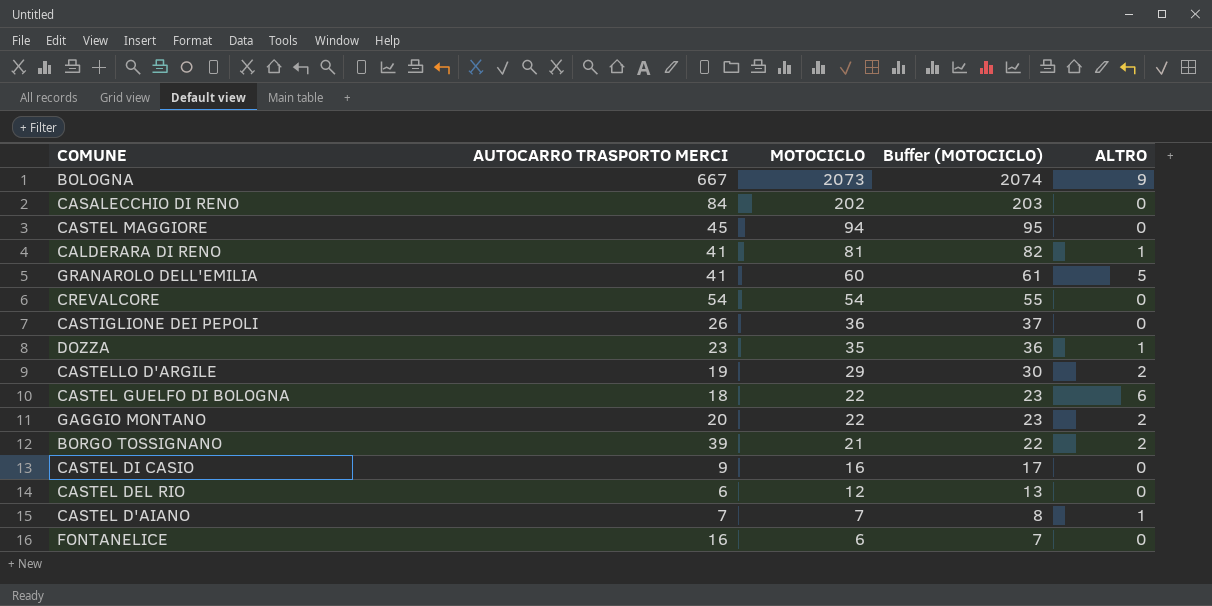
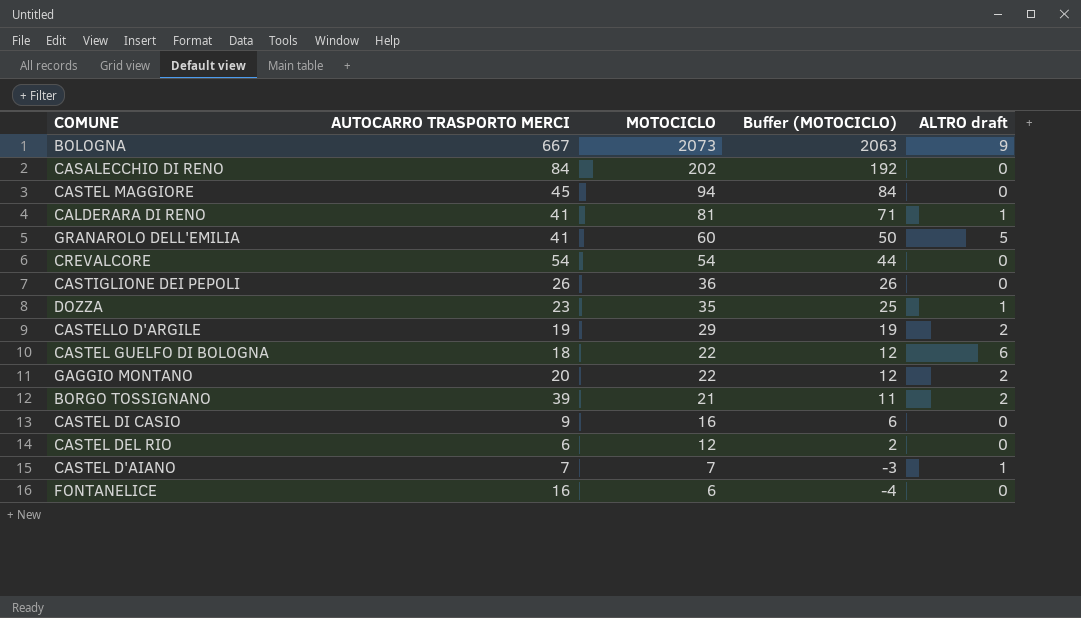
column Buffer (MOTOCICLO) | formula: [MOTOCICLO] + 1 -> [MOTOCICLO] - 10
column name: ALTRO -> ALTRO draft

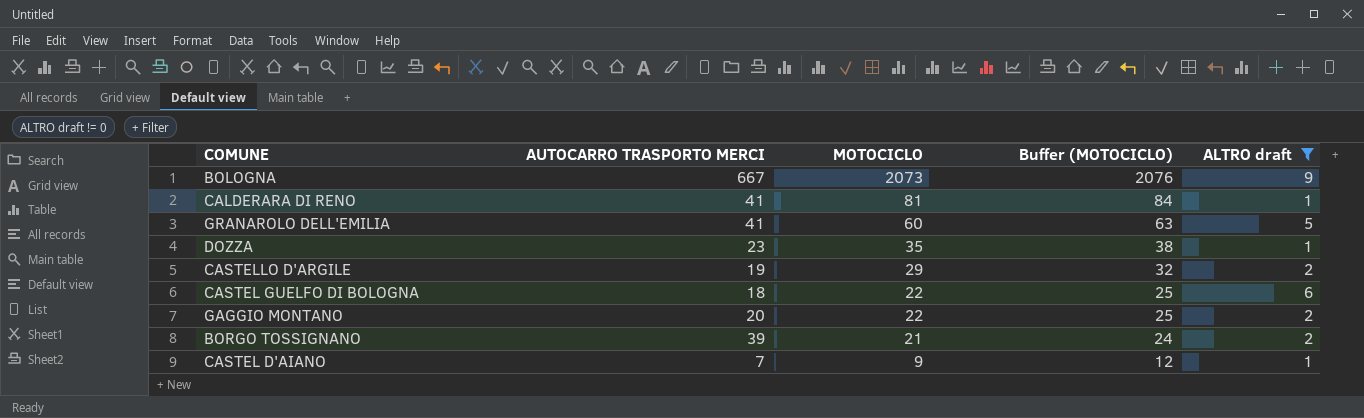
filter: none -> ALTRO draft != 0
column Buffer (MOTOCICLO) | formula: [MOTOCICLO] - 10 -> [MOTOCICLO] + 3
CASTEL D'AIANO | MOTOCICLO: 7 -> 9

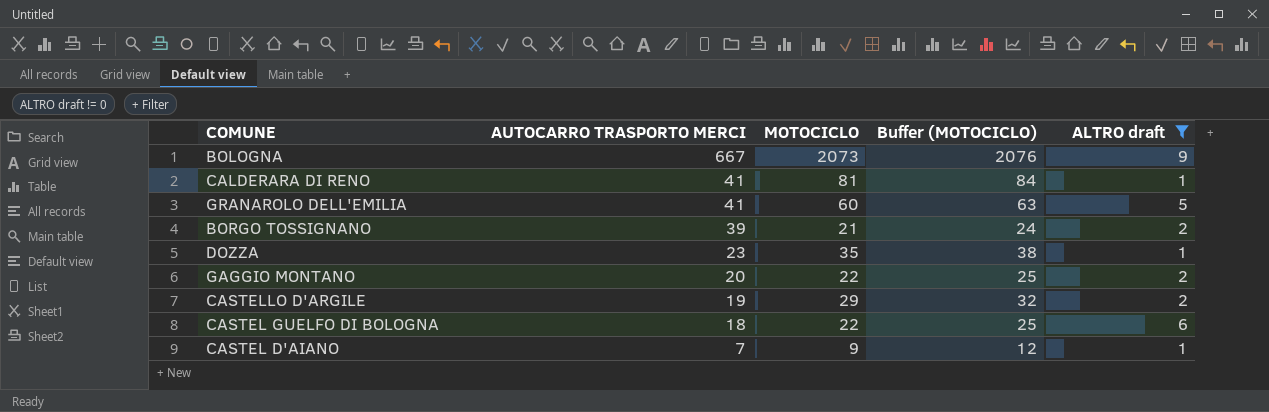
row order: MOTOCICLO descending -> AUTOCARRO TRASPORTO MERCI descending

